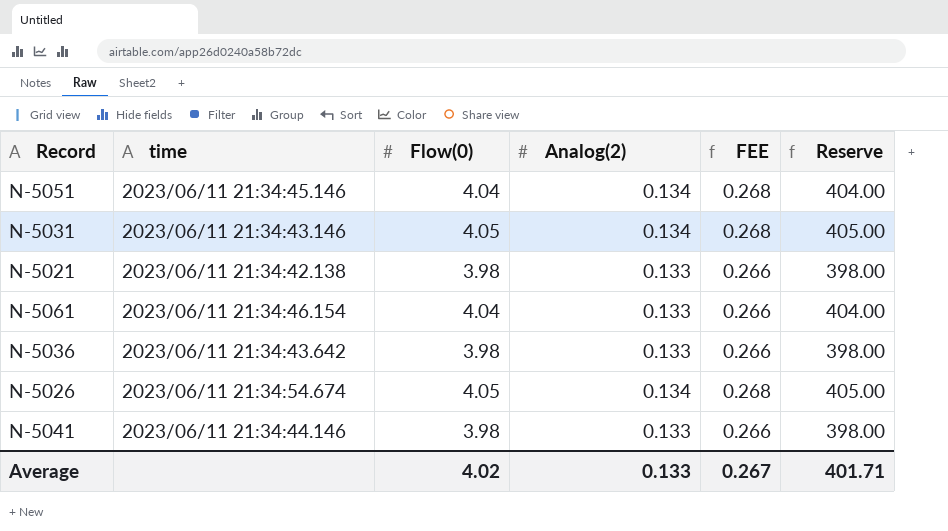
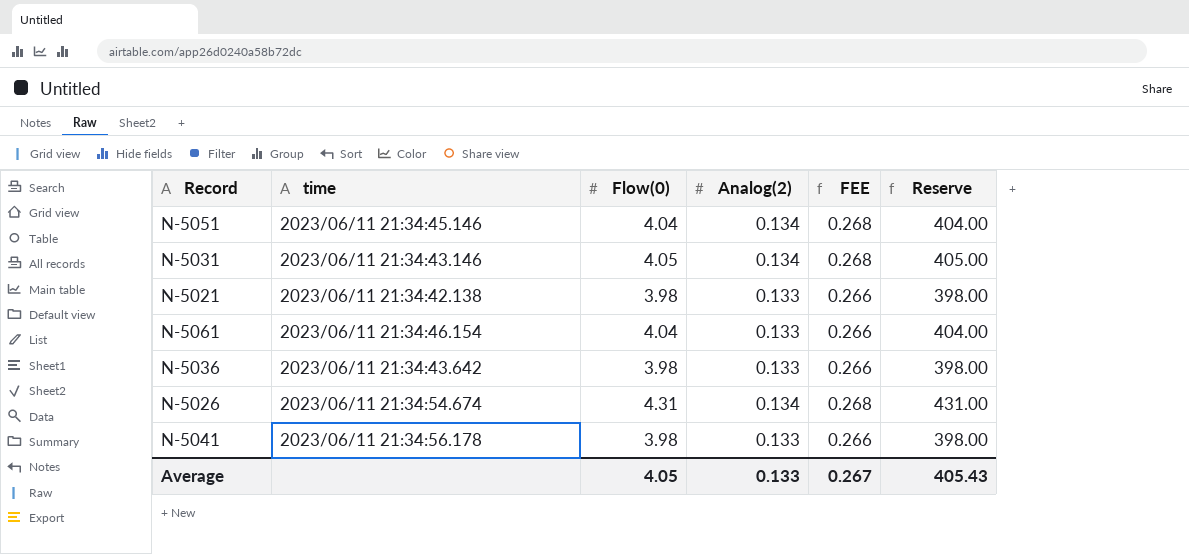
N-5026 | Flow(0): 4.05 -> 4.31
N-5026 | Reserve: 405.00 -> 431.00
N-5041 | time: 2023/06/11 21:34:44.146 -> 2023/06/11 21:34:56.178
Average | Flow(0): 4.02 -> 4.05
Average | Reserve: 401.71 -> 405.43

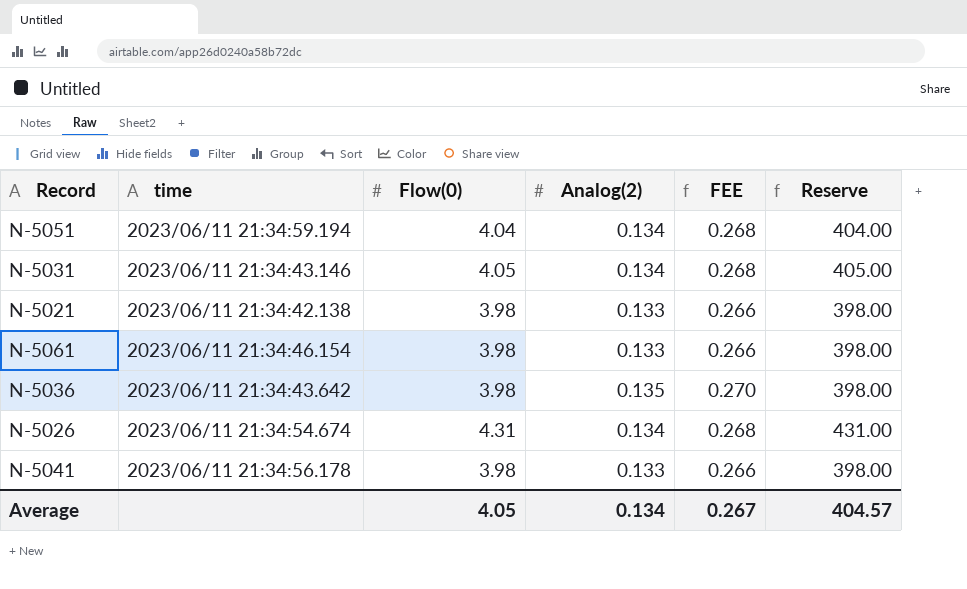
N-5051 | time: 2023/06/11 21:34:45.146 -> 2023/06/11 21:34:59.194
N-5061 | Flow(0): 4.04 -> 3.98
N-5061 | Reserve: 404.00 -> 398.00
N-5036 | Analog(2): 0.133 -> 0.135
N-5036 | FEE: 0.266 -> 0.270
Average | Analog(2): 0.133 -> 0.134
Average | Reserve: 405.43 -> 404.57

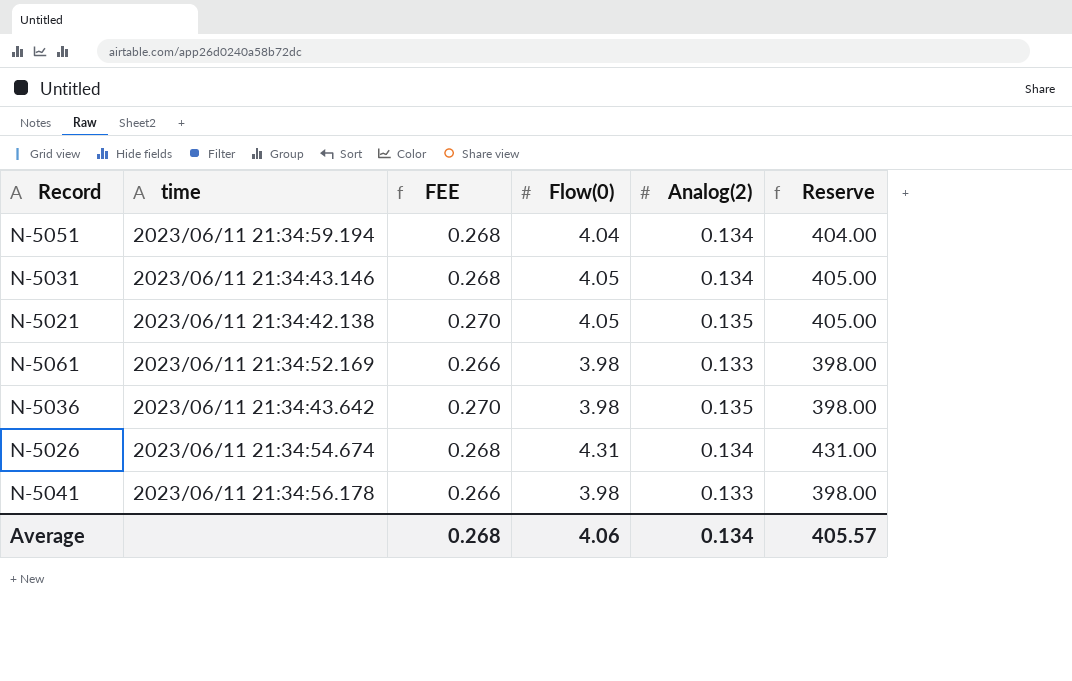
column FEE | position: 5 -> 3
N-5021 | FEE: 0.266 -> 0.270
N-5021 | Flow(0): 3.98 -> 4.05
N-5021 | Analog(2): 0.133 -> 0.135
N-5021 | Reserve: 398.00 -> 405.00
N-5061 | time: 2023/06/11 21:34:46.154 -> 2023/06/11 21:34:52.169
Average | FEE: 0.267 -> 0.268
Average | Flow(0): 4.05 -> 4.06
Average | Reserve: 404.57 -> 405.57

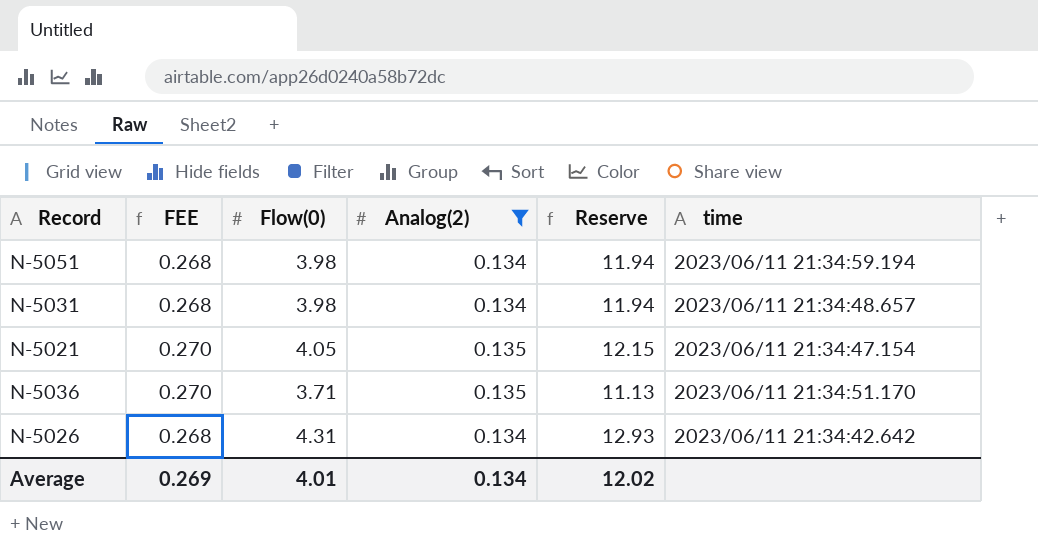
filter: none -> Analog(2) != 0.133
column Reserve | formula: [Flow(0)] * 100 -> [Flow(0)] * 3
column time | position: 2 -> 6
N-5051 | Flow(0): 4.04 -> 3.98
N-5031 | Flow(0): 4.05 -> 3.98
N-5031 | time: 2023/06/11 21:34:43.146 -> 2023/06/11 21:34:48.657
N-5021 | time: 2023/06/11 21:34:42.138 -> 2023/06/11 21:34:47.154
N-5036 | Flow(0): 3.98 -> 3.71
N-5036 | time: 2023/06/11 21:34:43.642 -> 2023/06/11 21:34:51.170
N-5026 | time: 2023/06/11 21:34:54.674 -> 2023/06/11 21:34:42.642
Average | FEE: 0.268 -> 0.269
Average | Flow(0): 4.06 -> 4.01
Average | Reserve: 405.57 -> 12.02

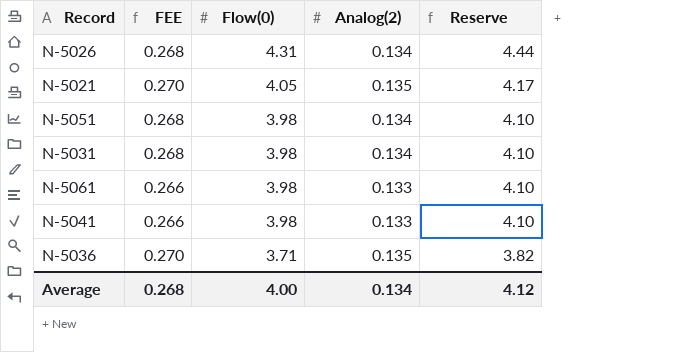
filter: Analog(2) != 0.133 -> none
row order: none -> Flow(0) descending
column time | position: 6 -> none
column Reserve | formula: [Flow(0)] * 3 -> [Flow(0)] * 1.03
Average | FEE: 0.269 -> 0.268
Average | Flow(0): 4.01 -> 4.00
Average | Reserve: 12.02 -> 4.12

